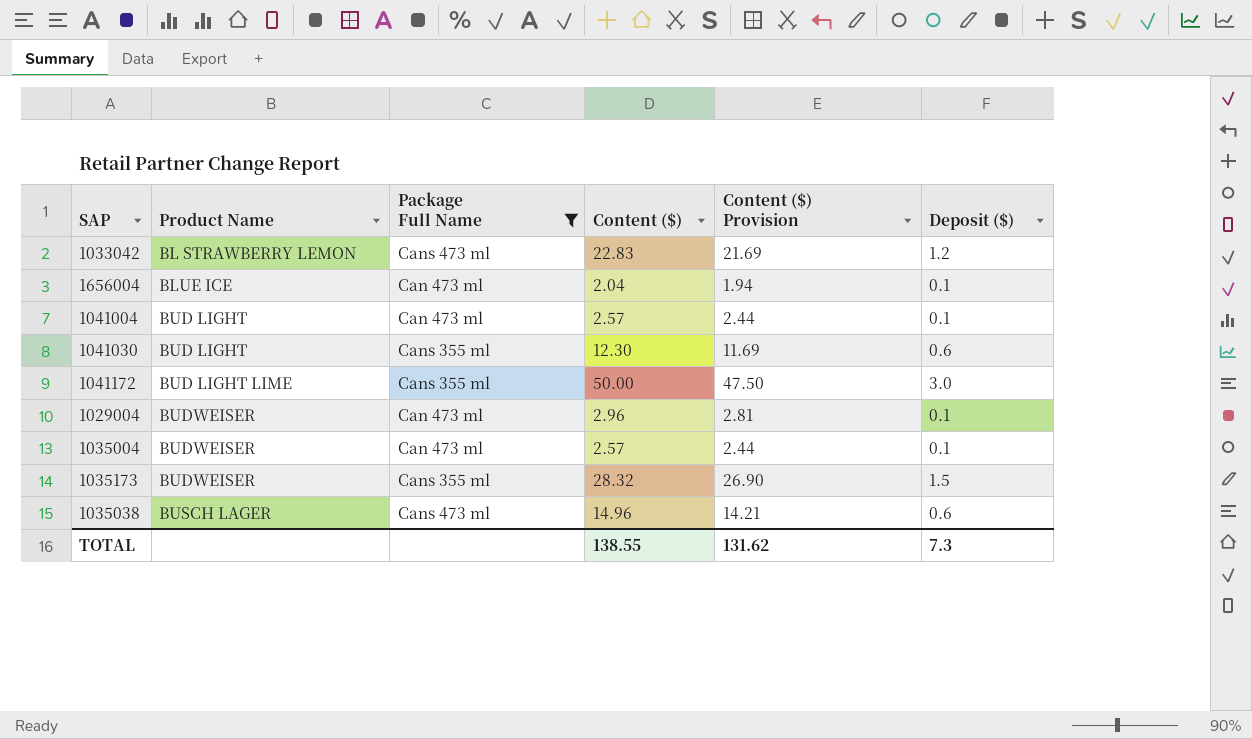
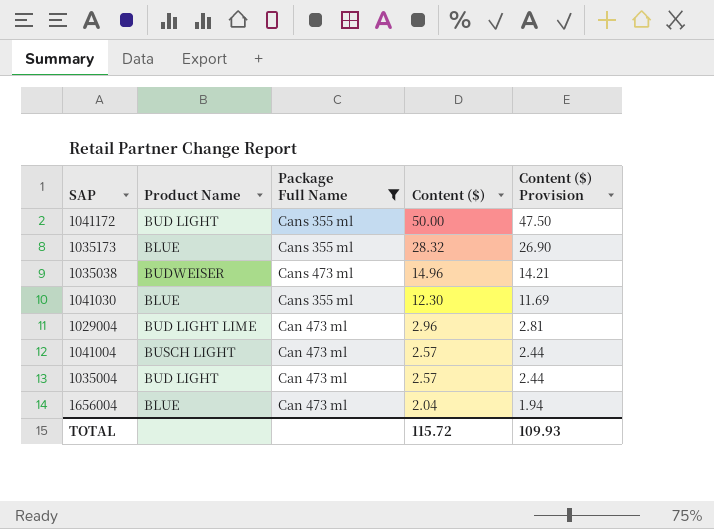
row order: Product Name ascending -> Content ($) descending
column Deposit ($) | position: 6 -> none
row 1033042: BL STRAWBERRY LEMON | Cans 473 ml | 22.83 | 21.69 | 1.2 -> none
1041172 | Product Name: BUD LIGHT LIME -> BUD LIGHT
1035173 | Product Name: BUDWEISER -> BLUE
1035038 | Product Name: BUSCH LAGER -> BUDWEISER
1041030 | Product Name: BUD LIGHT -> BLUE
1029004 | Product Name: BUDWEISER -> BUD LIGHT LIME
1041004 | Product Name: BUD LIGHT -> BUSCH LIGHT
1035004 | Product Name: BUDWEISER -> BUD LIGHT
1656004 | Product Name: BLUE ICE -> BLUE
TOTAL | Content ($): 138.55 -> 115.72
TOTAL | Content ($) Provision: 131.62 -> 109.93

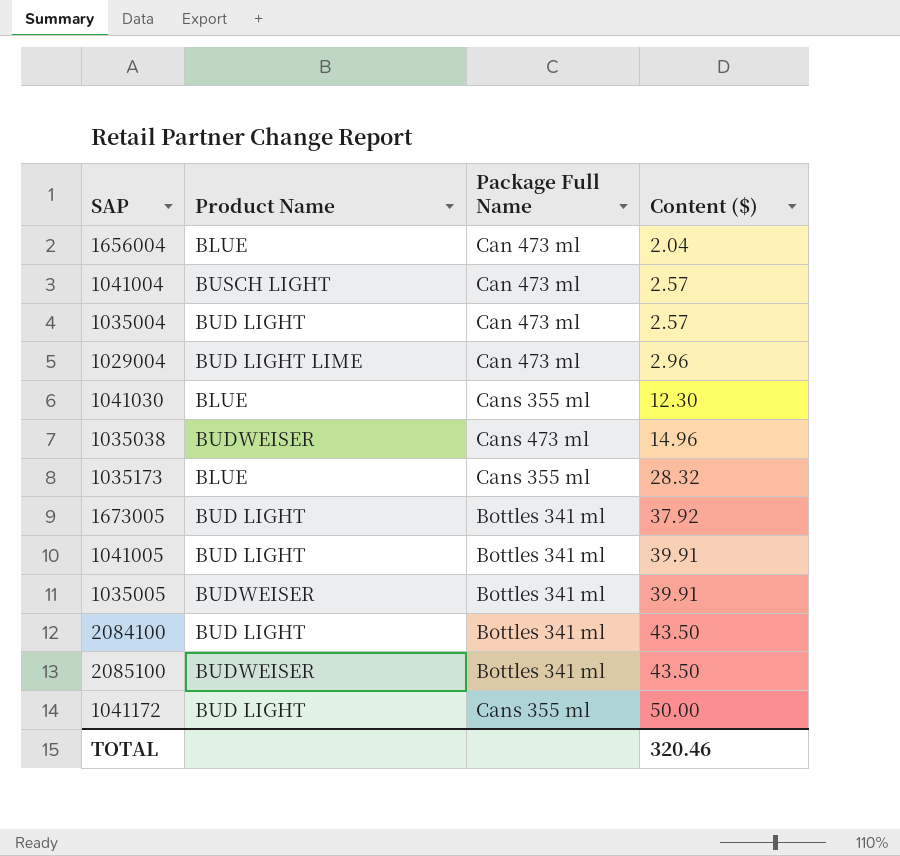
filter: Package Full Name != Bottles 341 ml -> none
row order: Content ($) descending -> Content ($) ascending
column Content ($) Provision | formula: [Content ($)] * 0.95 -> none
TOTAL | Content ($): 115.72 -> 320.46

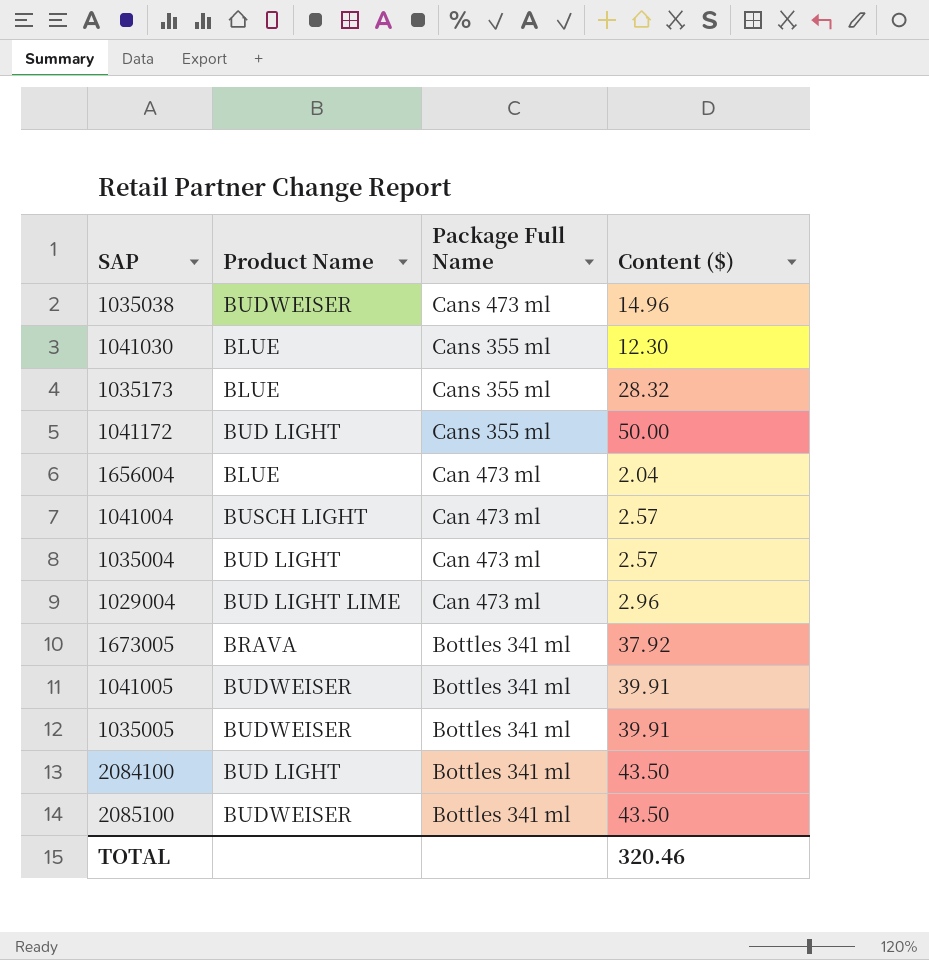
row order: Content ($) ascending -> Package Full Name descending
1673005 | Product Name: BUD LIGHT -> BRAVA
1041005 | Product Name: BUD LIGHT -> BUDWEISER

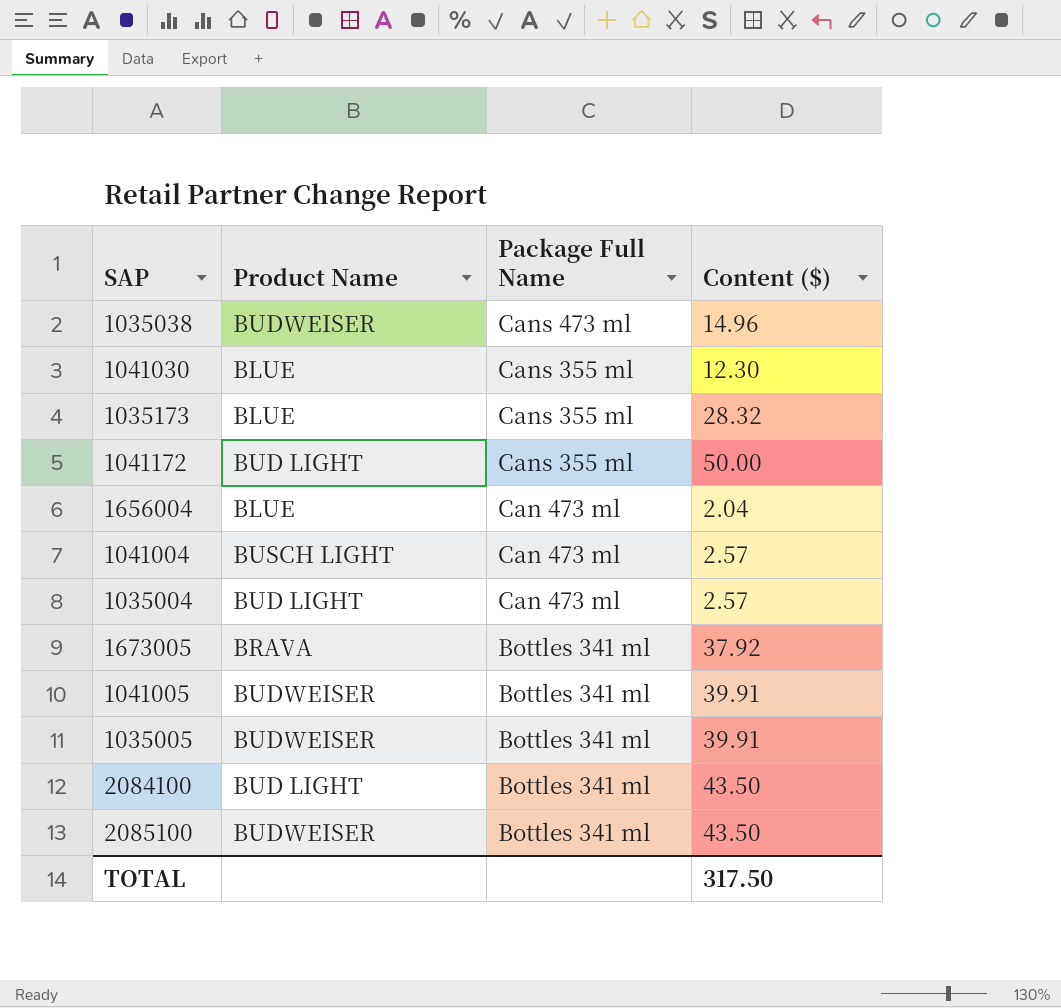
row 1029004: BUD LIGHT LIME | Can 473 ml | 2.96 -> none
TOTAL | Content ($): 320.46 -> 317.50

